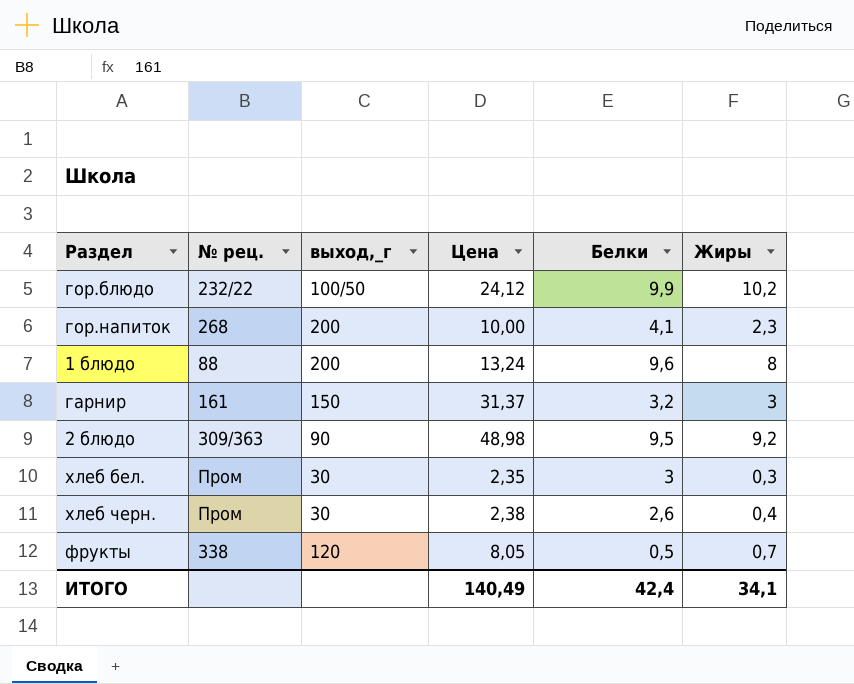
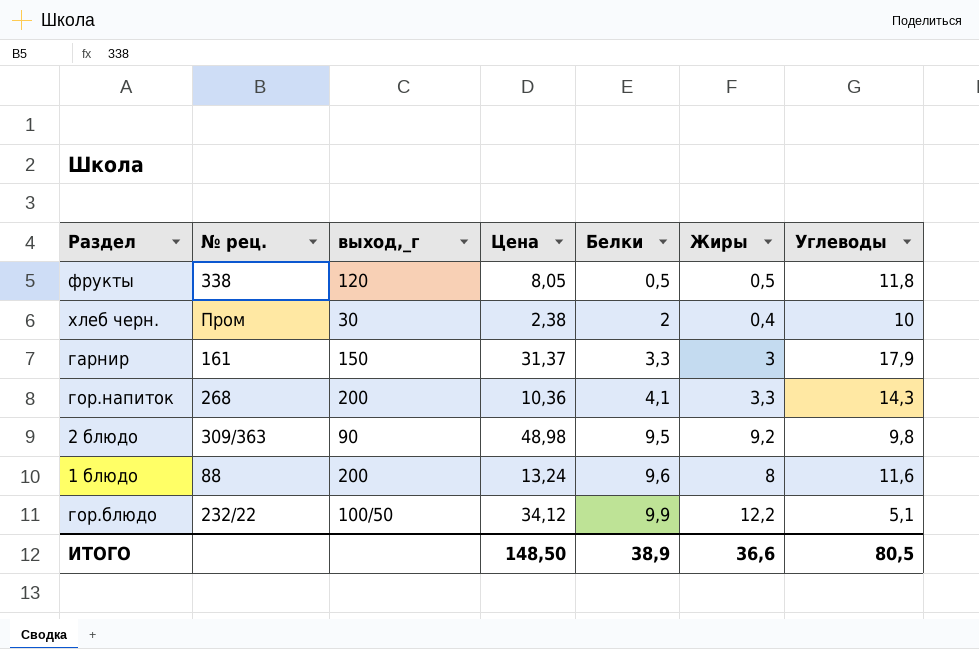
row order: none -> Белки ascending
column Углеводы | position: none -> 7
row хлеб бел.: Пром | 30 | 2,35 | 3 | 0,3 -> none
фрукты | Жиры: 0,7 -> 0,5
хлеб черн. | Белки: 2,6 -> 2
гарнир | Белки: 3,2 -> 3,3
гор.напиток | Цена: 10,00 -> 10,36
гор.напиток | Жиры: 2,3 -> 3,3
гор.блюдо | Цена: 24,12 -> 34,12
гор.блюдо | Жиры: 10,2 -> 12,2
ИТОГО | Цена: 140,49 -> 148,50
ИТОГО | Белки: 42,4 -> 38,9
ИТОГО | Жиры: 34,1 -> 36,6

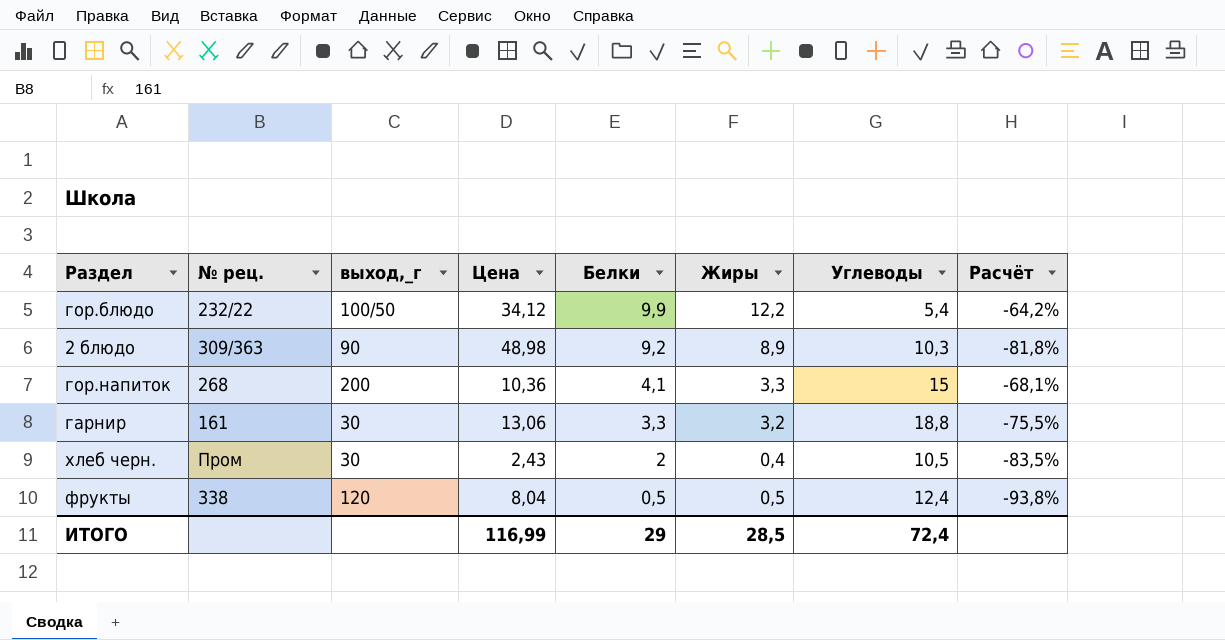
row order: Белки ascending -> Белки descending
column Расчёт | formula: none -> ([Жиры] - [Цена]) / [Цена]
row 1 блюдо: 88 | 200 | 13,24 | 9,6 | 8 | 11,6 -> none
гор.блюдо | Углеводы: 5,1 -> 5,4
2 блюдо | Белки: 9,5 -> 9,2
2 блюдо | Жиры: 9,2 -> 8,9
2 блюдо | Углеводы: 9,8 -> 10,3
гор.напиток | Углеводы: 14,3 -> 15
гарнир | выход,_г: 150 -> 30
гарнир | Цена: 31,37 -> 13,06
гарнир | Жиры: 3 -> 3,2
гарнир | Углеводы: 17,9 -> 18,8
хлеб черн. | Цена: 2,38 -> 2,43
хлеб черн. | Углеводы: 10 -> 10,5
фрукты | Цена: 8,05 -> 8,04
фрукты | Углеводы: 11,8 -> 12,4
ИТОГО | Цена: 148,50 -> 116,99
ИТОГО | Белки: 38,9 -> 29
ИТОГО | Жиры: 36,6 -> 28,5
ИТОГО | Углеводы: 80,5 -> 72,4

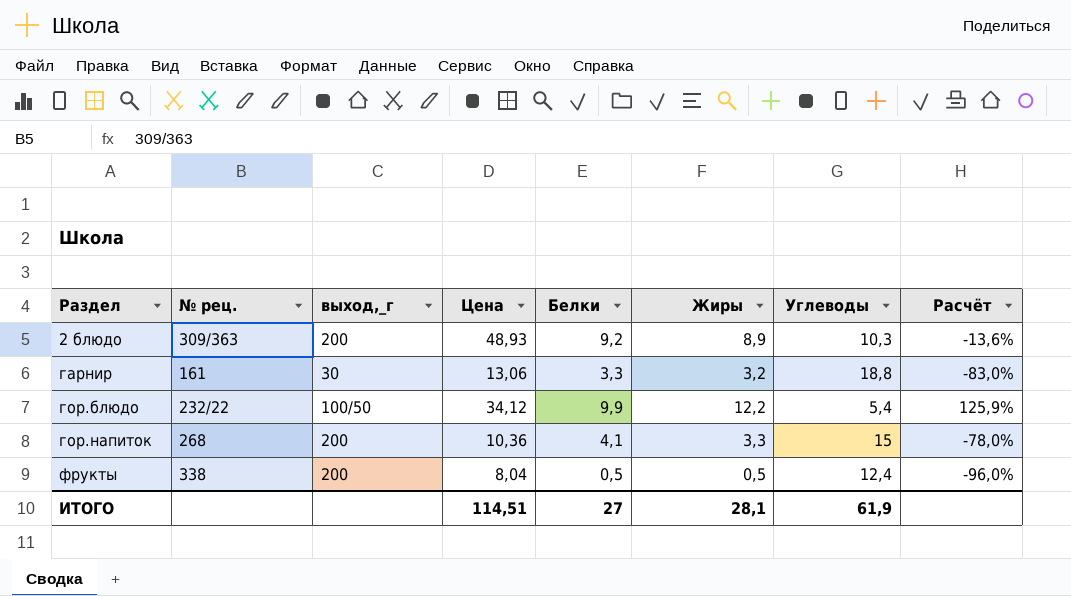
row order: Белки descending -> Раздел ascending
column Расчёт | formula: ([Жиры] - [Цена]) / [Цена] -> ([Жиры] - [Углеводы]) / [Углеводы]
row хлеб черн.: Пром | 30 | 2,43 | 2 | 0,4 | 10,5 | -83,5% -> none
2 блюдо | выход,_г: 90 -> 200
2 блюдо | Цена: 48,98 -> 48,93
фрукты | выход,_г: 120 -> 200
ИТОГО | Цена: 116,99 -> 114,51
ИТОГО | Белки: 29 -> 27
ИТОГО | Жиры: 28,5 -> 28,1
ИТОГО | Углеводы: 72,4 -> 61,9

